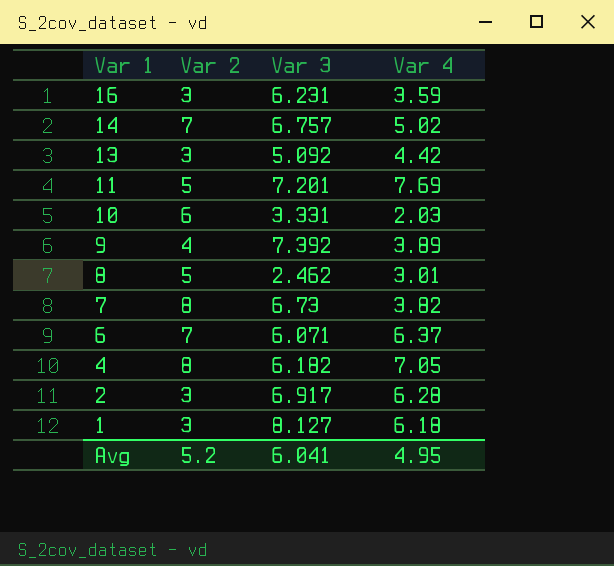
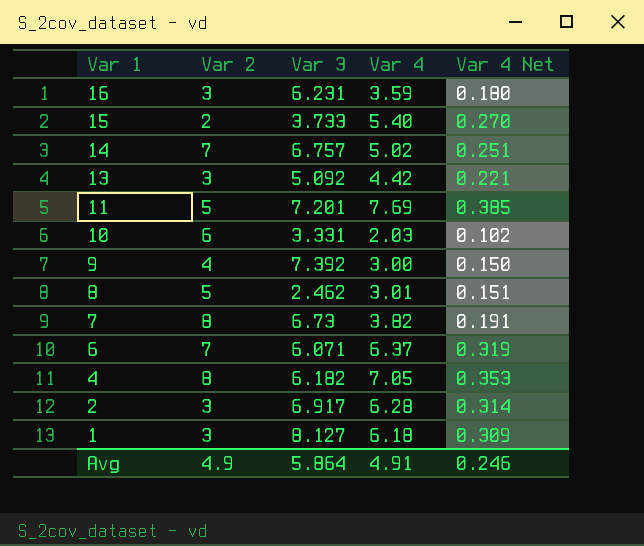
column Var 4 Net | formula: none -> [Var 4] * 0.05
row 15: none -> 2 | 3.733 | 5.40 | 0.270
9 | Var 4: 3.89 -> 3.00
Avg | Var 2: 5.2 -> 4.9
Avg | Var 3: 6.041 -> 5.864
Avg | Var 4: 4.95 -> 4.91

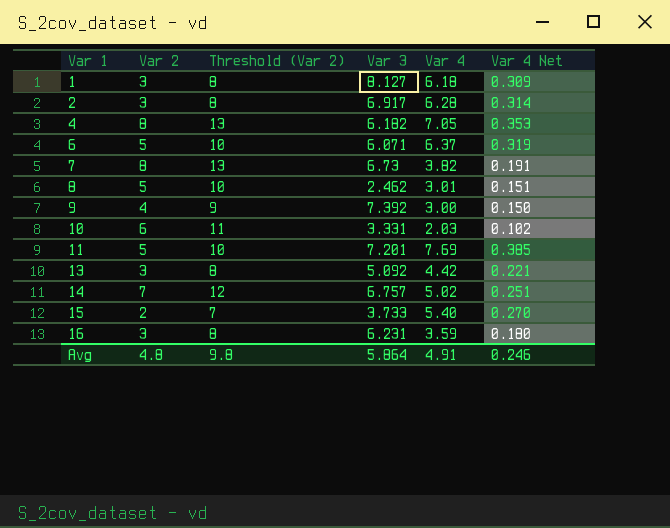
row order: Var 1 descending -> Var 1 ascending
column Threshold (Var 2) | formula: none -> [Var 2] + 5
6 | Var 2: 7 -> 5
Avg | Var 2: 4.9 -> 4.8

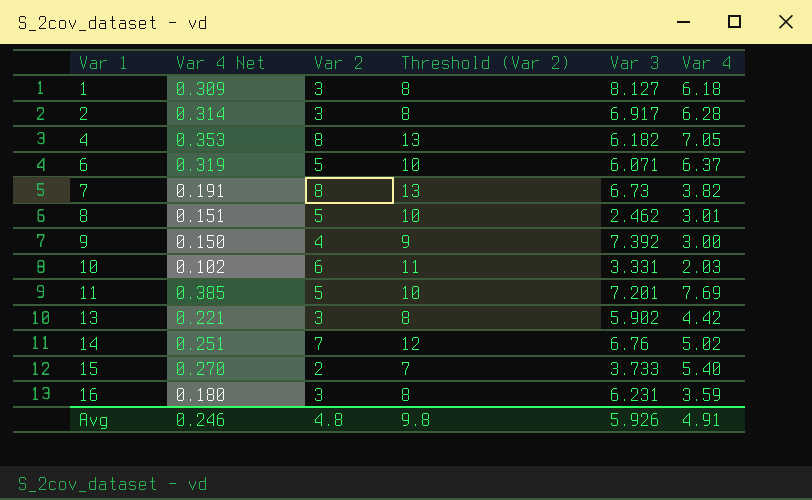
column Var 4 Net | position: 6 -> 2
13 | Var 3: 5.092 -> 5.902
14 | Var 3: 6.757 -> 6.76
Avg | Var 3: 5.864 -> 5.926

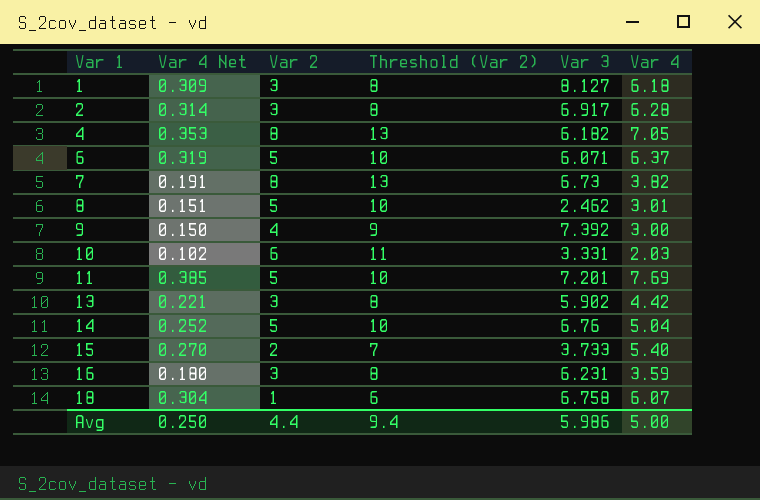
14 | Var 4 Net: 0.251 -> 0.252
14 | Var 2: 7 -> 5
14 | Threshold (Var 2): 12 -> 10
14 | Var 4: 5.02 -> 5.04
row 18: none -> 0.304 | 1 | 6 | 6.758 | 6.07
Avg | Var 4 Net: 0.246 -> 0.250
Avg | Var 2: 4.8 -> 4.4
Avg | Threshold (Var 2): 9.8 -> 9.4
Avg | Var 3: 5.926 -> 5.986
Avg | Var 4: 4.91 -> 5.00

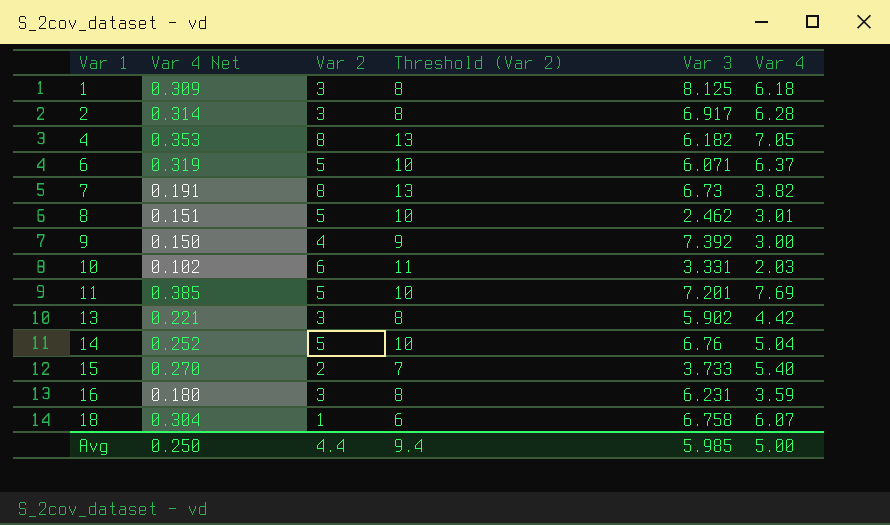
1 | Var 3: 8.127 -> 8.125
Avg | Var 3: 5.986 -> 5.985

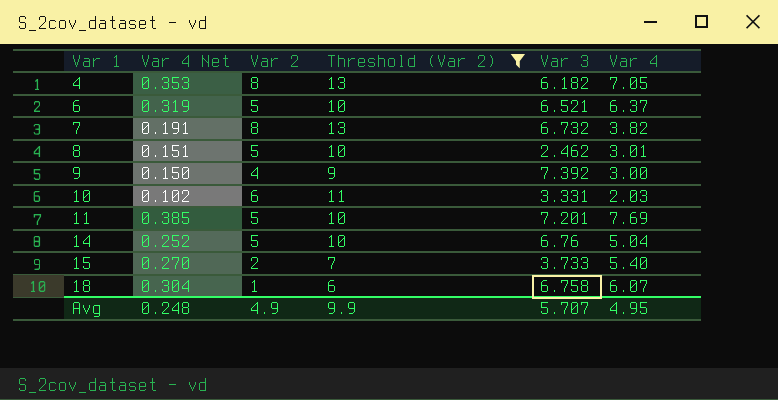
filter: none -> Threshold (Var 2) != 8
6 | Var 3: 6.071 -> 6.521
7 | Var 3: 6.73 -> 6.732
Avg | Var 4 Net: 0.250 -> 0.248
Avg | Var 2: 4.4 -> 4.9
Avg | Threshold (Var 2): 9.4 -> 9.9
Avg | Var 3: 5.985 -> 5.707
Avg | Var 4: 5.00 -> 4.95

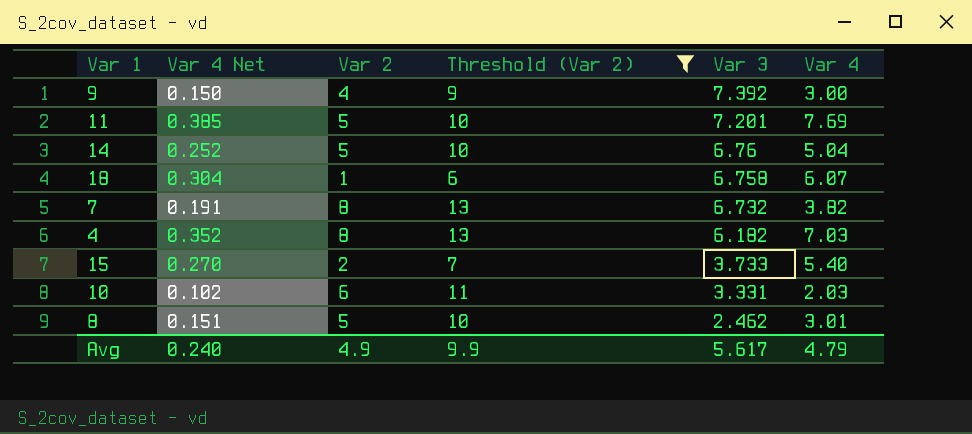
row order: Var 1 ascending -> Var 3 descending
row 6: 0.319 | 5 | 10 | 6.521 | 6.37 -> none
4 | Var 4 Net: 0.353 -> 0.352
4 | Var 4: 7.05 -> 7.03
Avg | Var 4 Net: 0.248 -> 0.240
Avg | Var 3: 5.707 -> 5.617
Avg | Var 4: 4.95 -> 4.79

